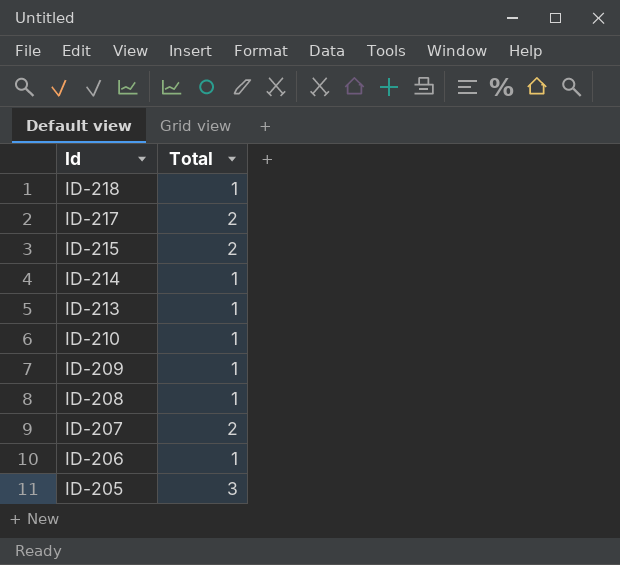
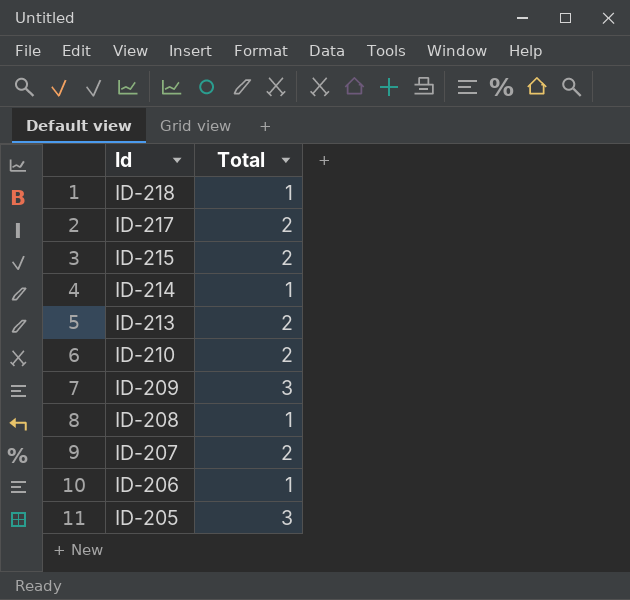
ID-213 | Total: 1 -> 2
ID-210 | Total: 1 -> 2
ID-209 | Total: 1 -> 3

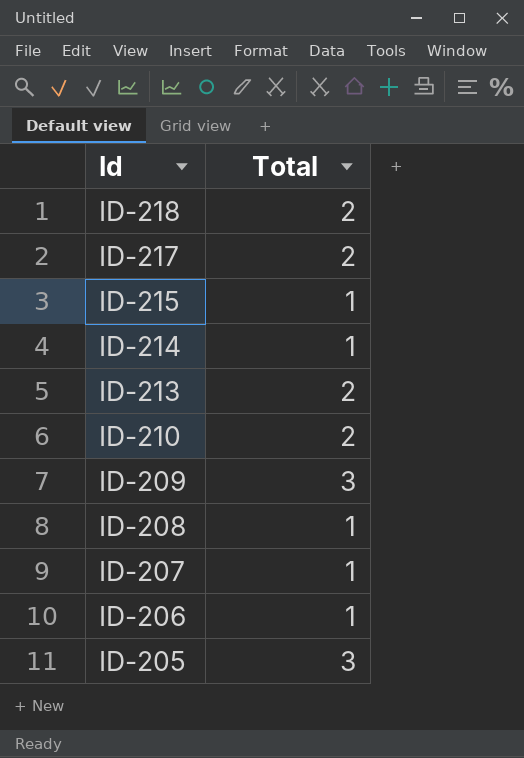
ID-218 | Total: 1 -> 2
ID-215 | Total: 2 -> 1
ID-207 | Total: 2 -> 1

